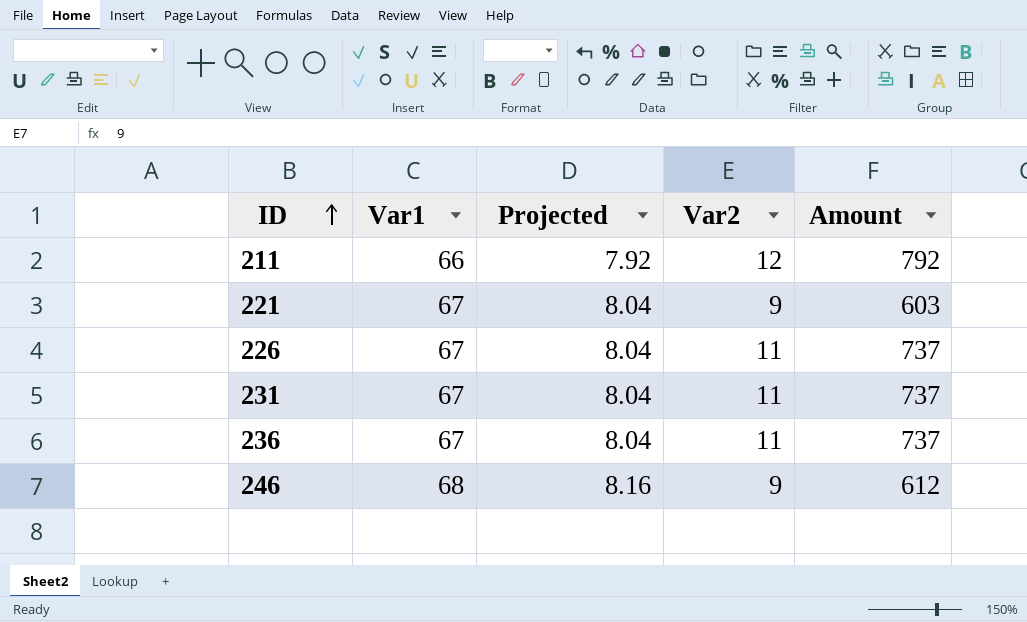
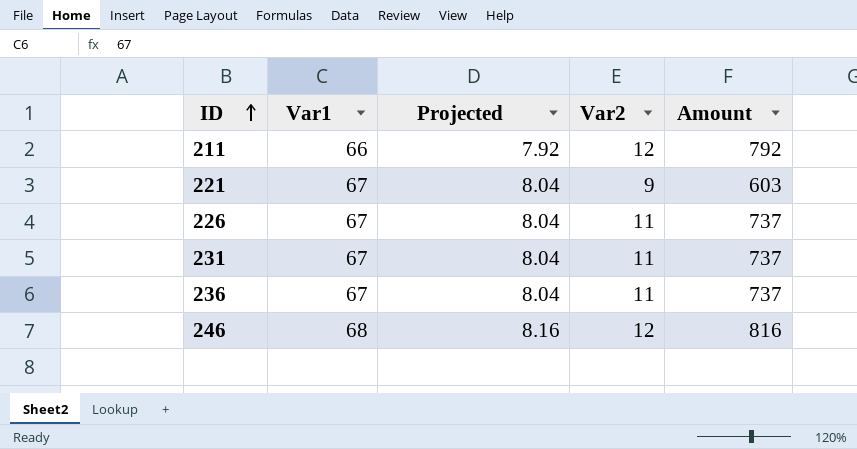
246 | Var2: 9 -> 12
246 | Amount: 612 -> 816

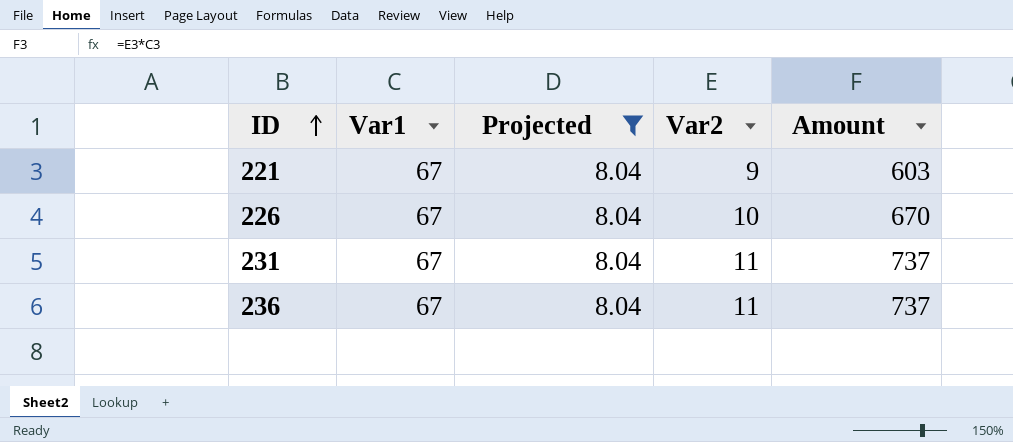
filter: none -> Projected = 8.04
226 | Var2: 11 -> 10
226 | Amount: 737 -> 670

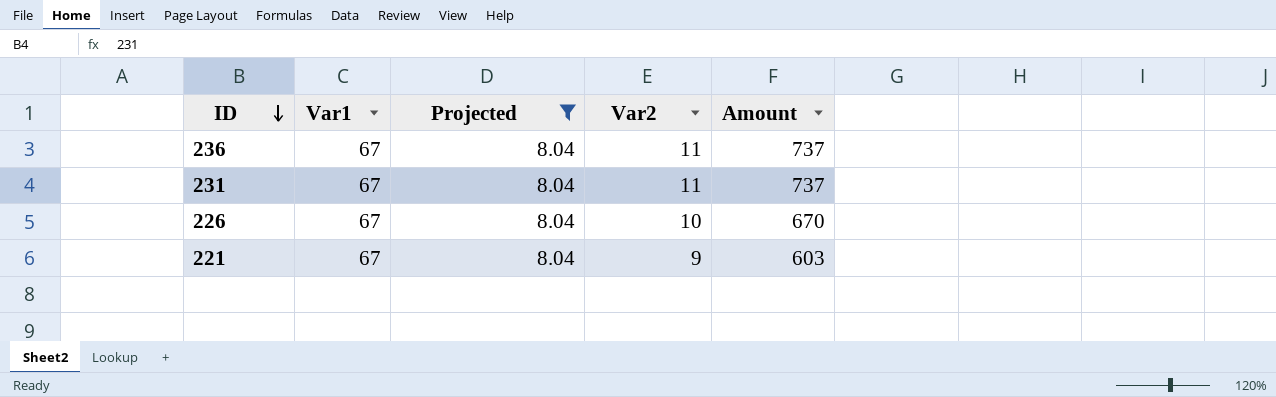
row order: ID ascending -> ID descending

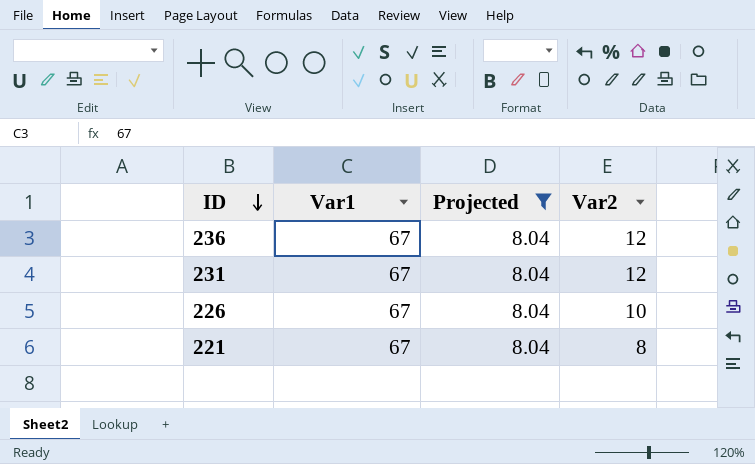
column Amount | formula: [Var1] * [Var2] -> none
236 | Var2: 11 -> 12
231 | Var2: 11 -> 12
221 | Var2: 9 -> 8

